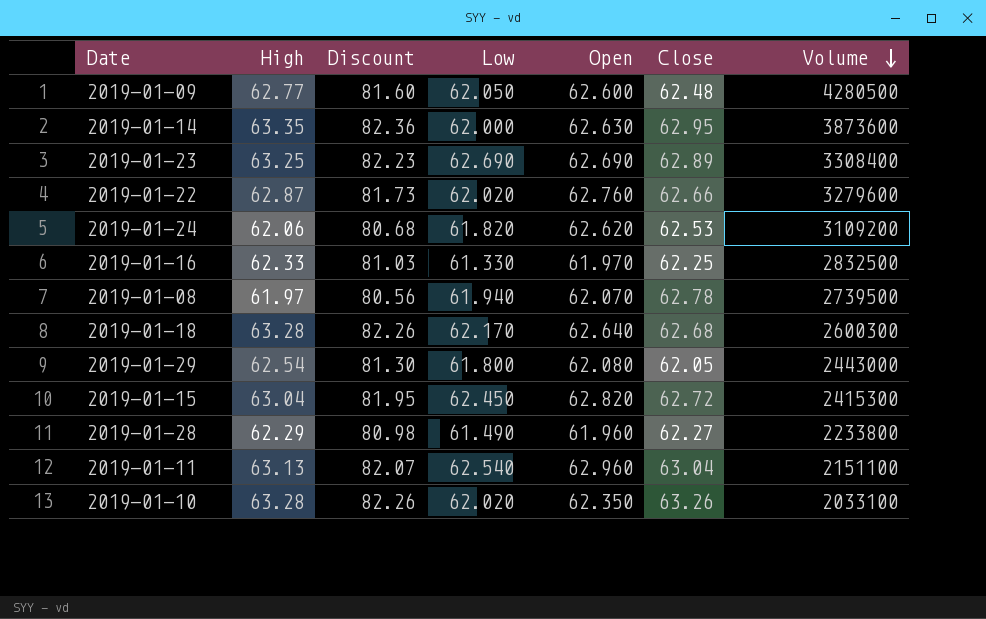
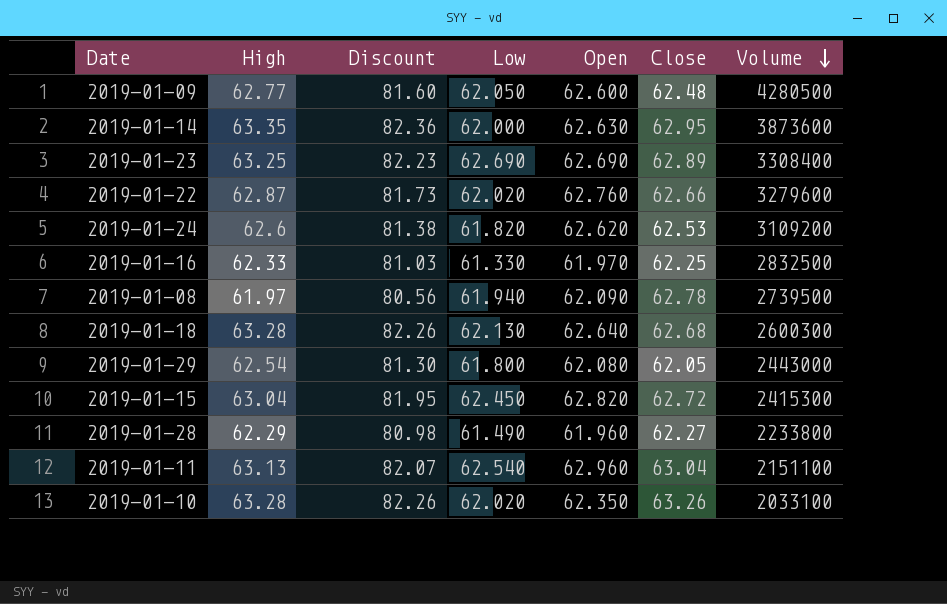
2019-01-24 | High: 62.06 -> 62.6
2019-01-24 | Discount: 80.68 -> 81.38
2019-01-08 | Open: 62.070 -> 62.090
2019-01-18 | Low: 62.170 -> 62.130

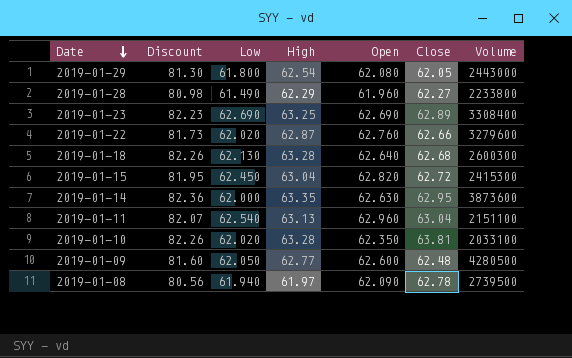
row order: Volume descending -> Date descending
column High | position: 2 -> 4
row 2019-01-24: 62.6 | 81.38 | 61.820 | 62.620 | 62.53 | 3109200 -> none
row 2019-01-16: 62.33 | 81.03 | 61.330 | 61.970 | 62.25 | 2832500 -> none
2019-01-10 | Close: 63.26 -> 63.81

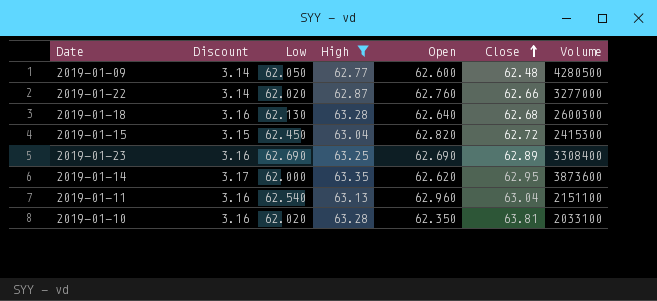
filter: none -> High >= 62.77
row order: Date descending -> Close ascending
column Discount | formula: [High] * 1.3 -> [High] * 0.05
2019-01-22 | Volume: 3279600 -> 3277000
2019-01-14 | Open: 62.630 -> 62.620

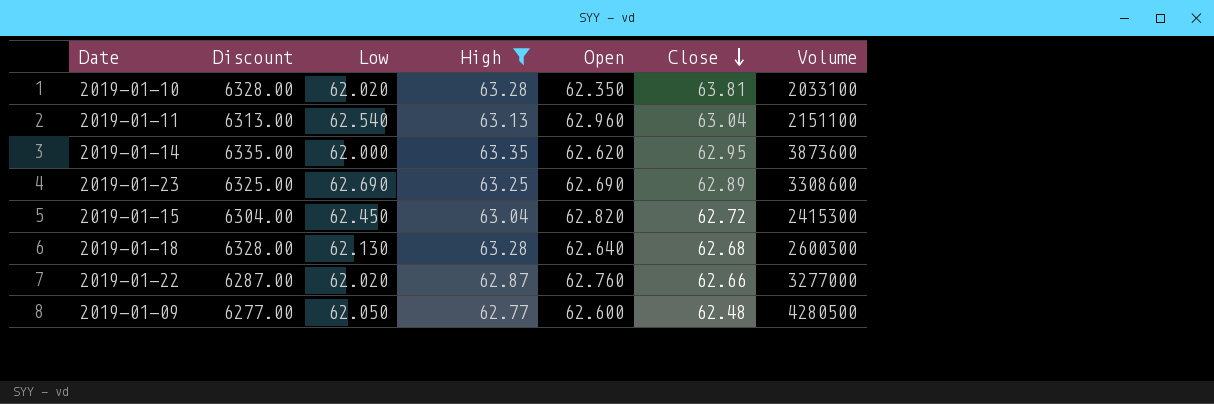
row order: Close ascending -> Close descending
column Discount | formula: [High] * 0.05 -> [High] * 100
2019-01-23 | Volume: 3308400 -> 3308600

